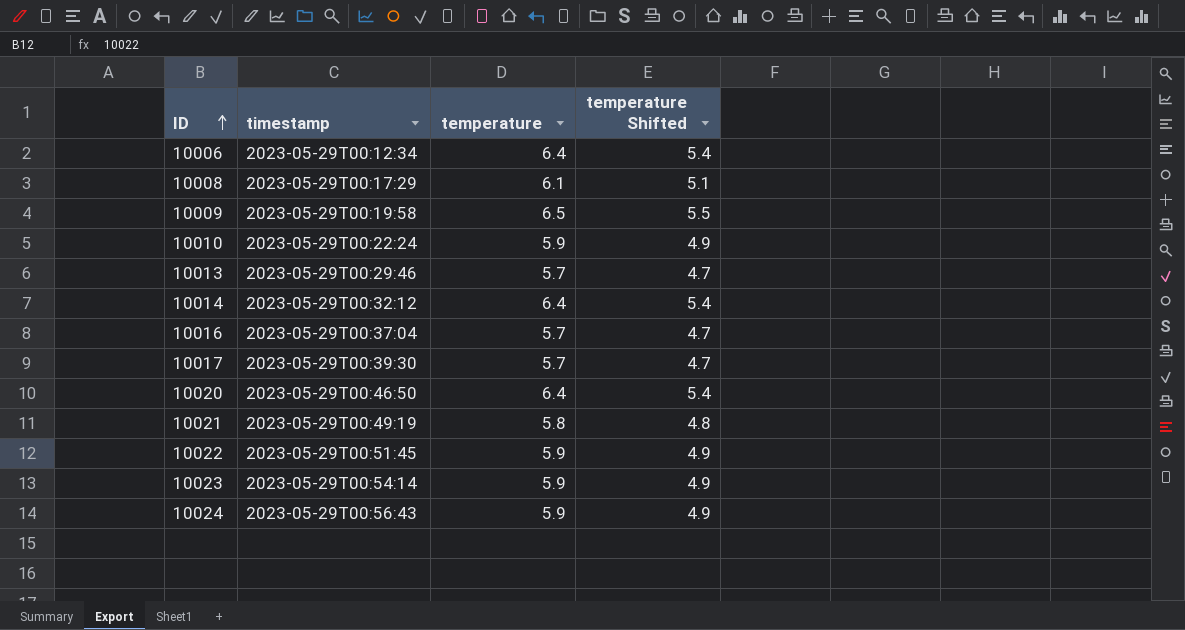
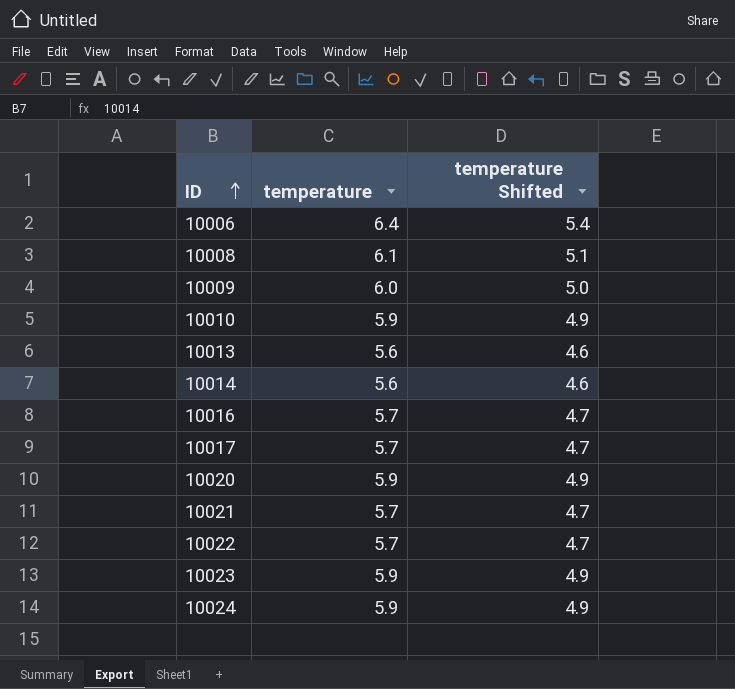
column timestamp | position: 2 -> none
10009 | temperature: 6.5 -> 6.0
10009 | temperature Shifted: 5.5 -> 5.0
10013 | temperature: 5.7 -> 5.6
10013 | temperature Shifted: 4.7 -> 4.6
10014 | temperature: 6.4 -> 5.6
10014 | temperature Shifted: 5.4 -> 4.6
10020 | temperature: 6.4 -> 5.9
10020 | temperature Shifted: 5.4 -> 4.9
10021 | temperature: 5.8 -> 5.7
10021 | temperature Shifted: 4.8 -> 4.7
10022 | temperature: 5.9 -> 5.7
10022 | temperature Shifted: 4.9 -> 4.7

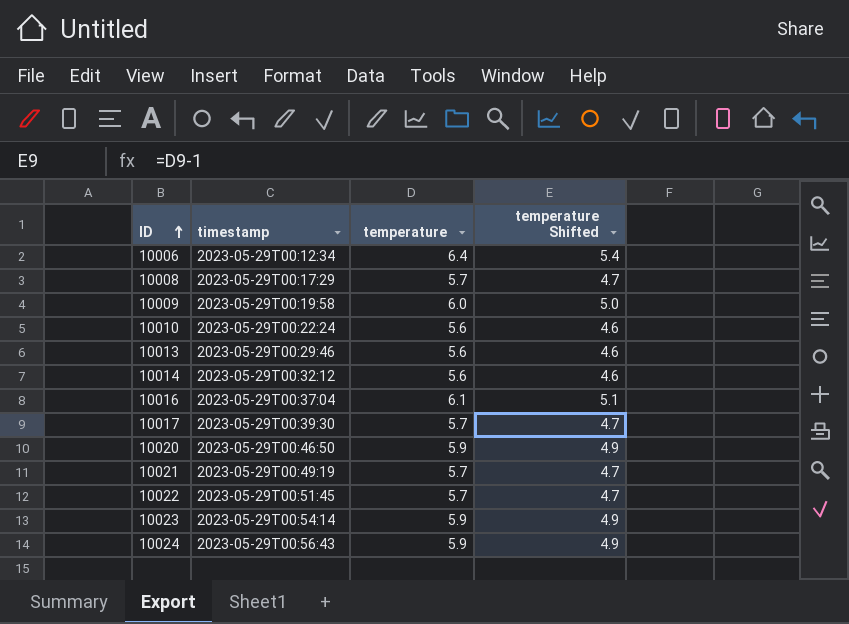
column timestamp | position: none -> 2
10008 | temperature: 6.1 -> 5.7
10008 | temperature Shifted: 5.1 -> 4.7
10010 | temperature: 5.9 -> 5.6
10010 | temperature Shifted: 4.9 -> 4.6
10016 | temperature: 5.7 -> 6.1
10016 | temperature Shifted: 4.7 -> 5.1

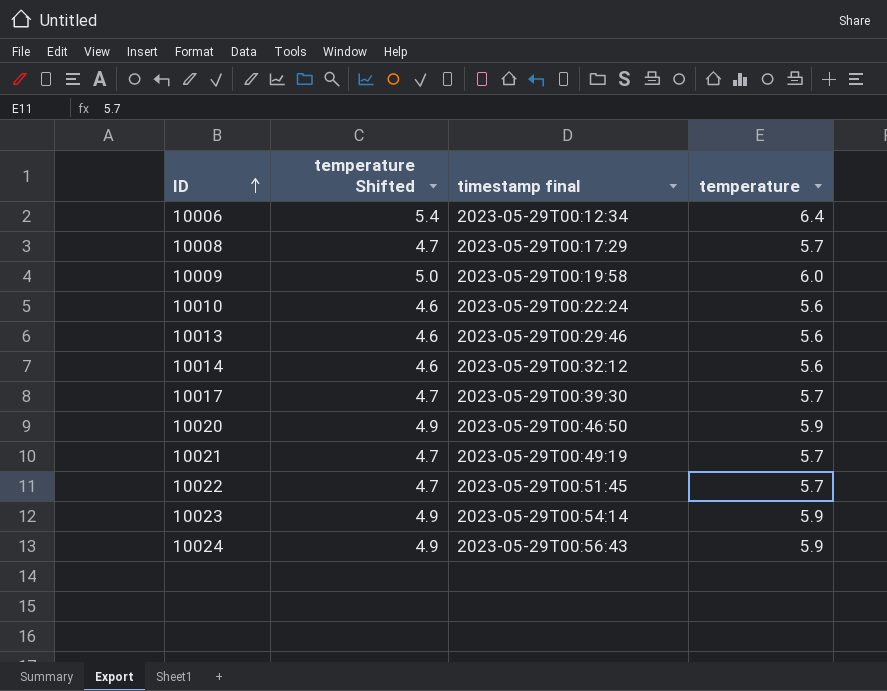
column temperature Shifted | position: 4 -> 2
column name: timestamp -> timestamp final
row 10016: 2023-05-29T00:37:04 | 6.1 | 5.1 -> none

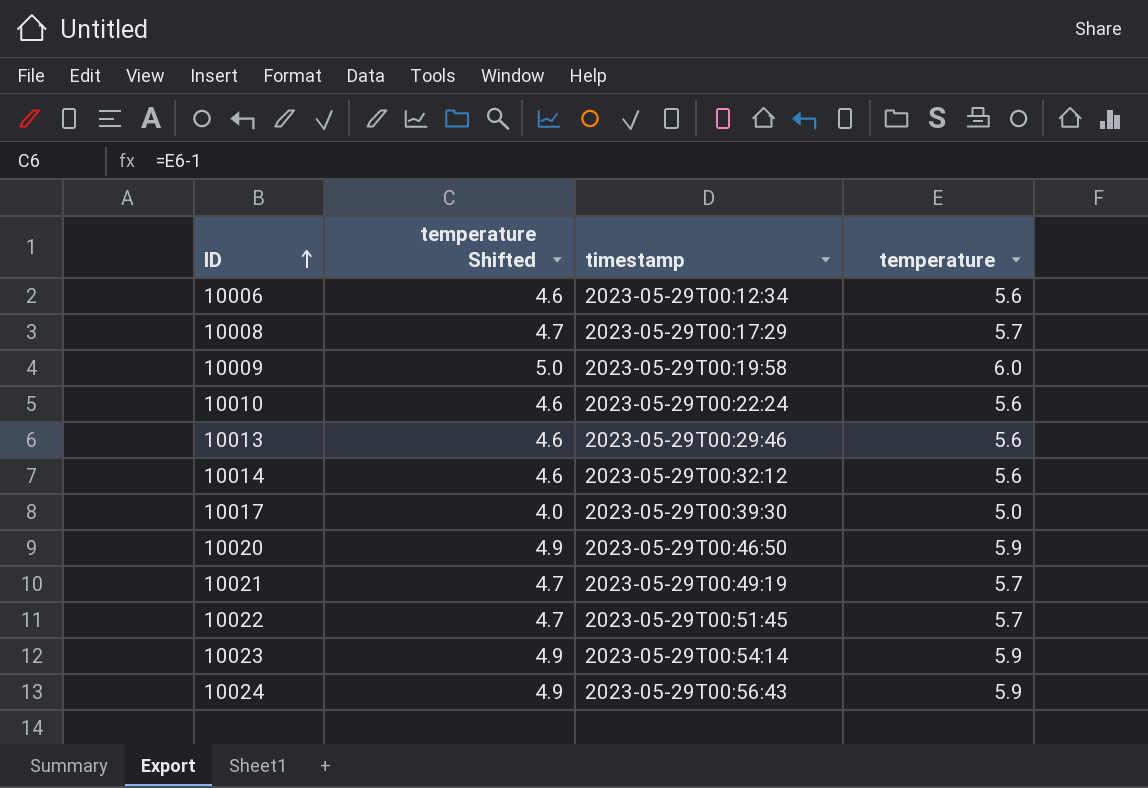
column name: timestamp final -> timestamp
10006 | temperature Shifted: 5.4 -> 4.6
10006 | temperature: 6.4 -> 5.6
10017 | temperature Shifted: 4.7 -> 4.0
10017 | temperature: 5.7 -> 5.0

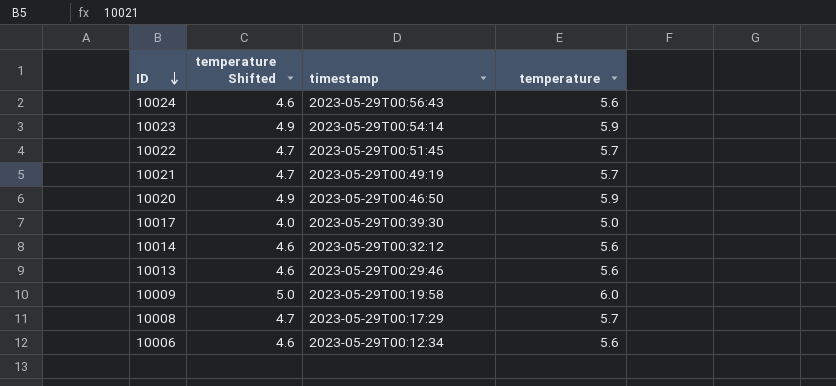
row order: ID ascending -> ID descending
row 10010: 4.6 | 2023-05-29T00:22:24 | 5.6 -> none
10024 | temperature Shifted: 4.9 -> 4.6
10024 | temperature: 5.9 -> 5.6

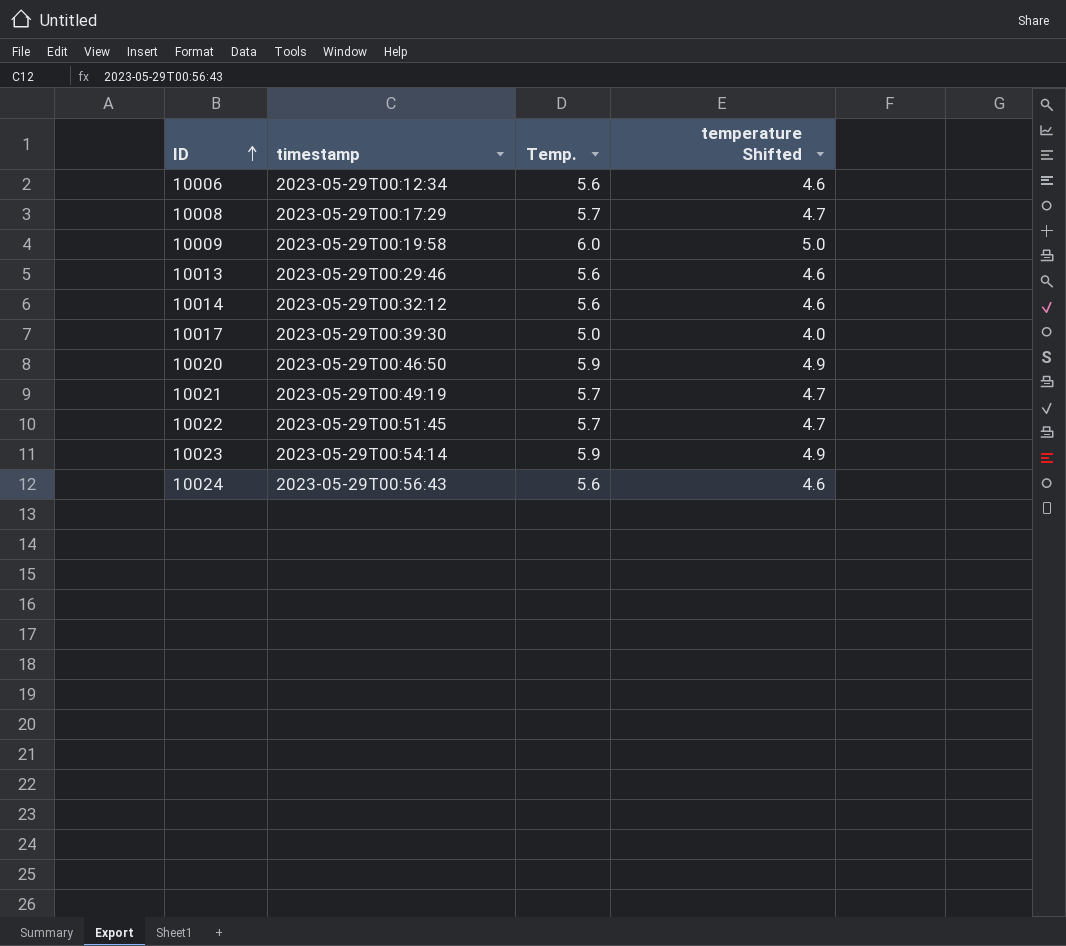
row order: ID descending -> ID ascending
column name: temperature -> Temp.
column temperature Shifted | position: 2 -> 4

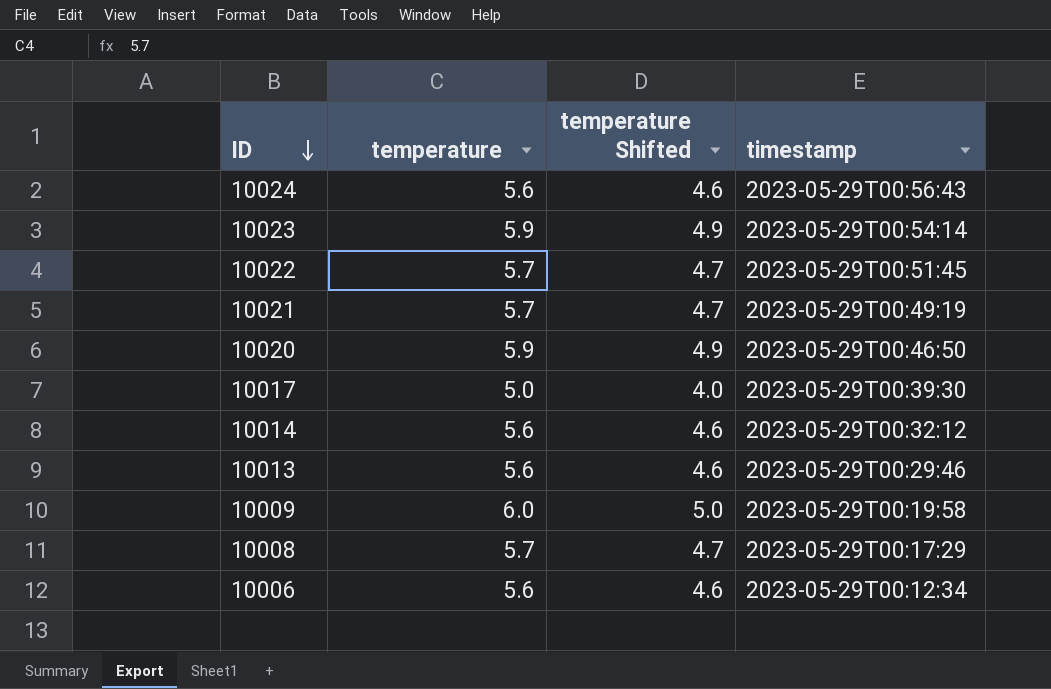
row order: ID ascending -> ID descending
column name: Temp. -> temperature
column timestamp | position: 2 -> 4

